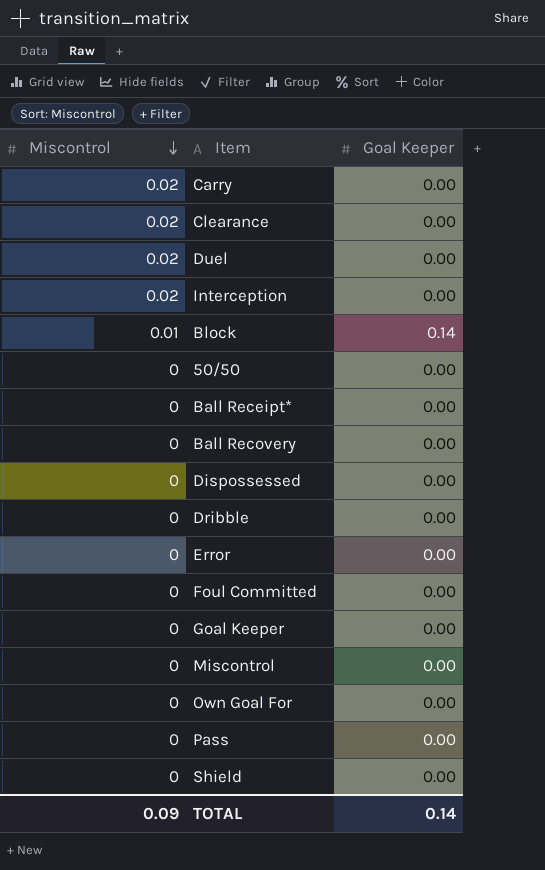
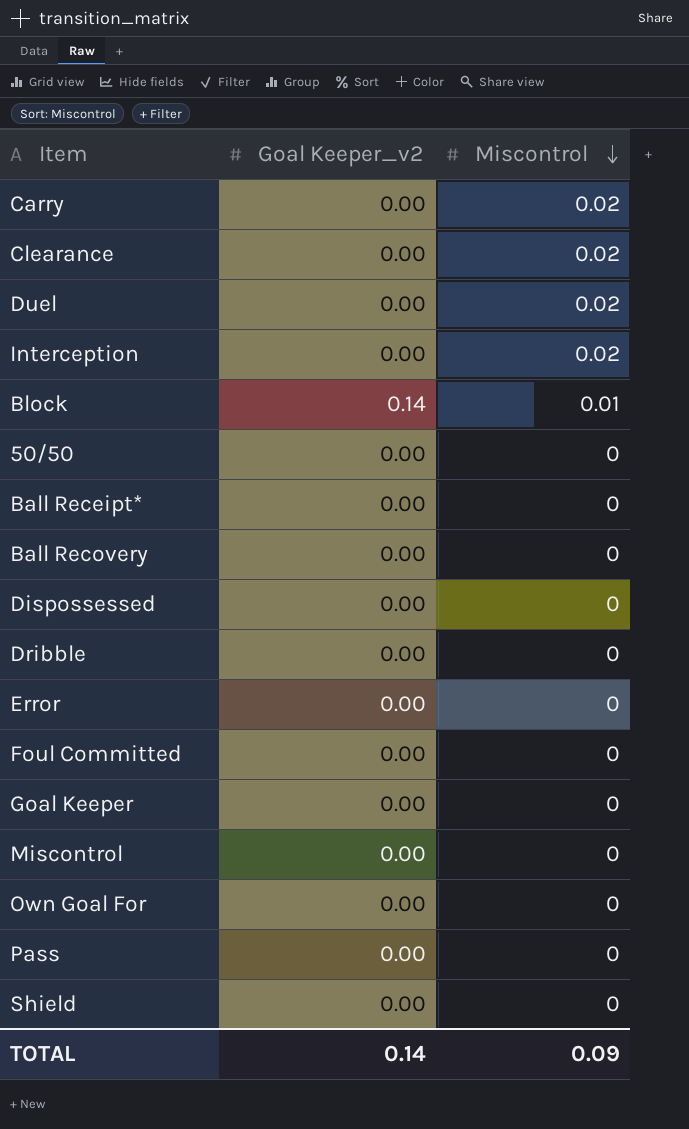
column name: Goal Keeper -> Goal Keeper_v2
column Miscontrol | position: 1 -> 3

